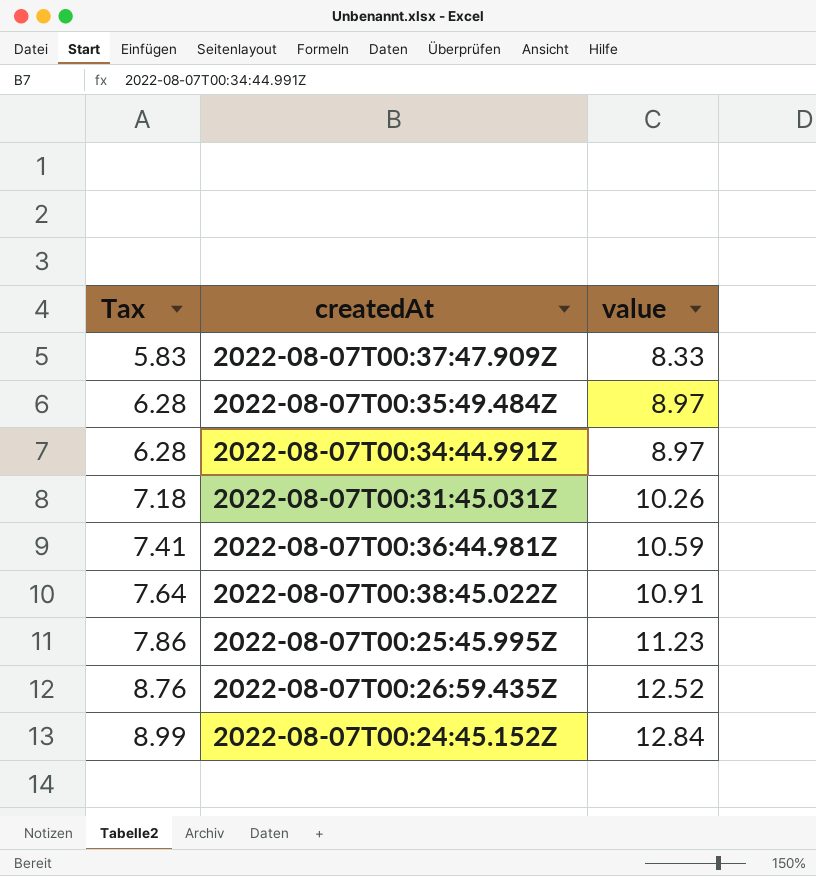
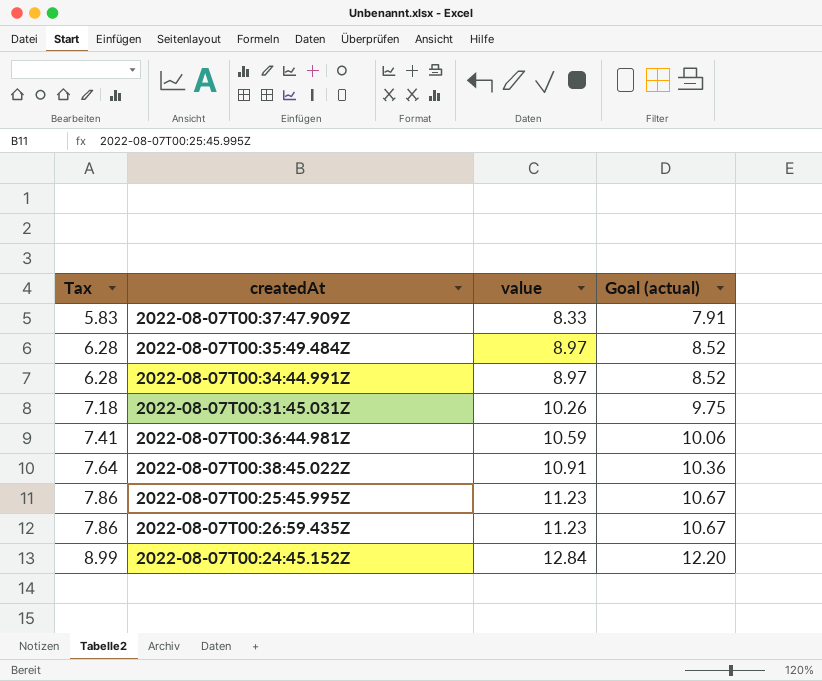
column Goal (actual) | formula: none -> [value] * 0.95
2022-08-07T00:26:59.435Z | Tax: 8.76 -> 7.86
2022-08-07T00:26:59.435Z | value: 12.52 -> 11.23

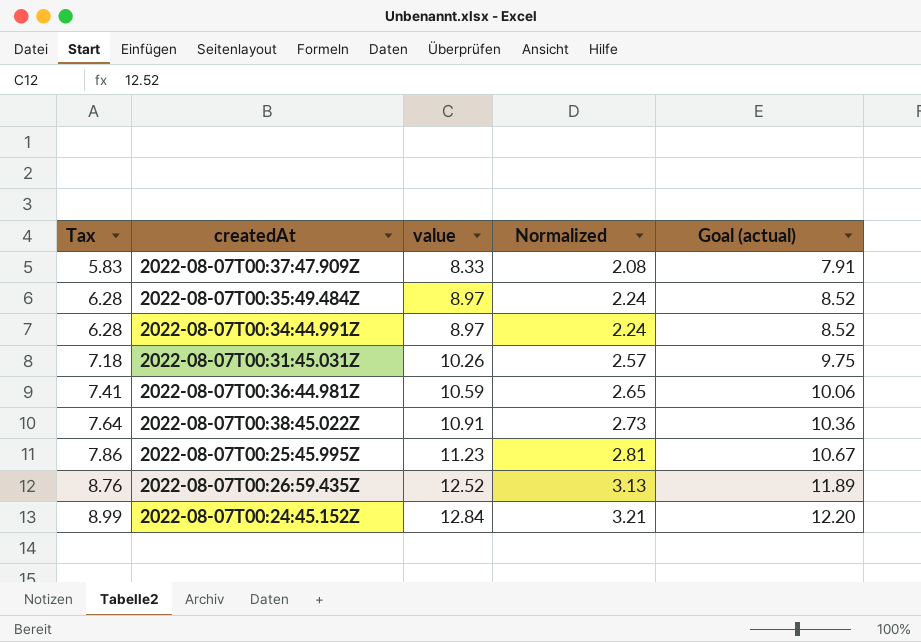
column Normalized | formula: none -> [value] * 0.25
2022-08-07T00:26:59.435Z | Tax: 7.86 -> 8.76
2022-08-07T00:26:59.435Z | value: 11.23 -> 12.52
2022-08-07T00:26:59.435Z | Goal (actual): 10.67 -> 11.89

